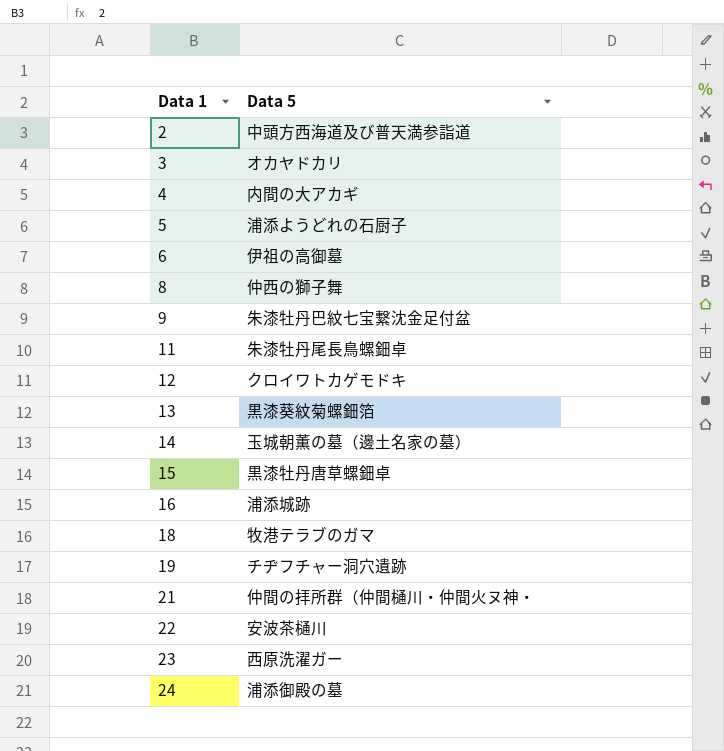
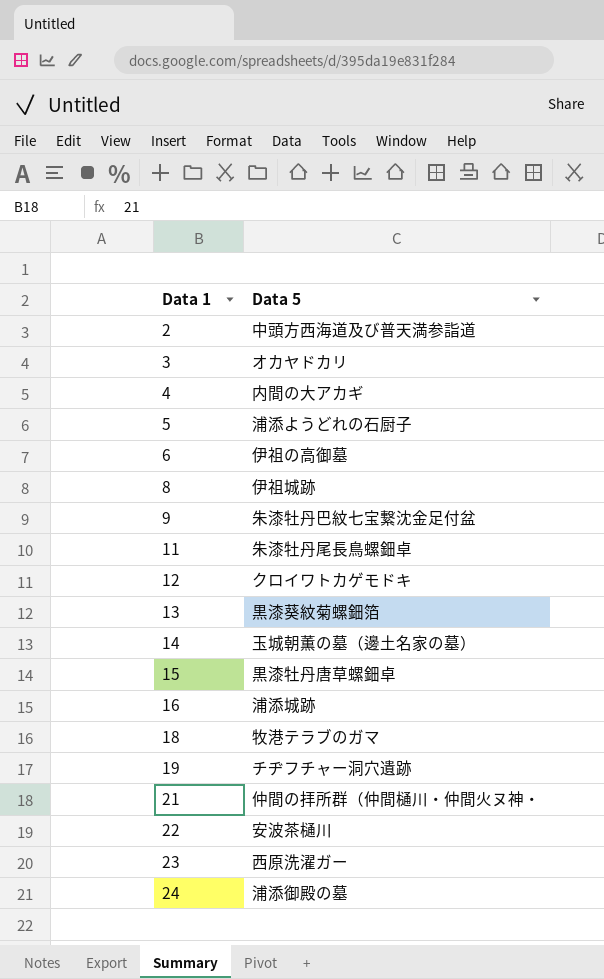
8 | Data 5: 仲西の獅子舞 -> 伊祖城跡

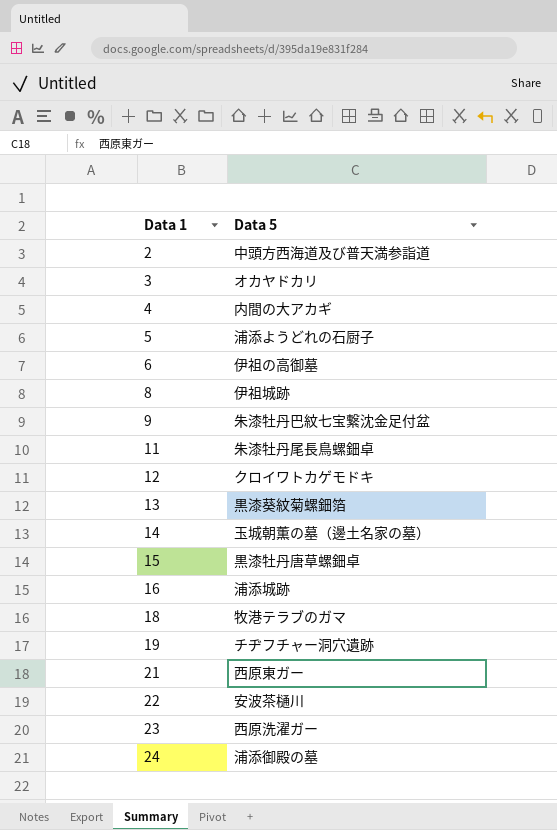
21 | Data 5: 仲間の拝所群（仲間樋川・仲間火ヌ神・ -> 西原東ガー

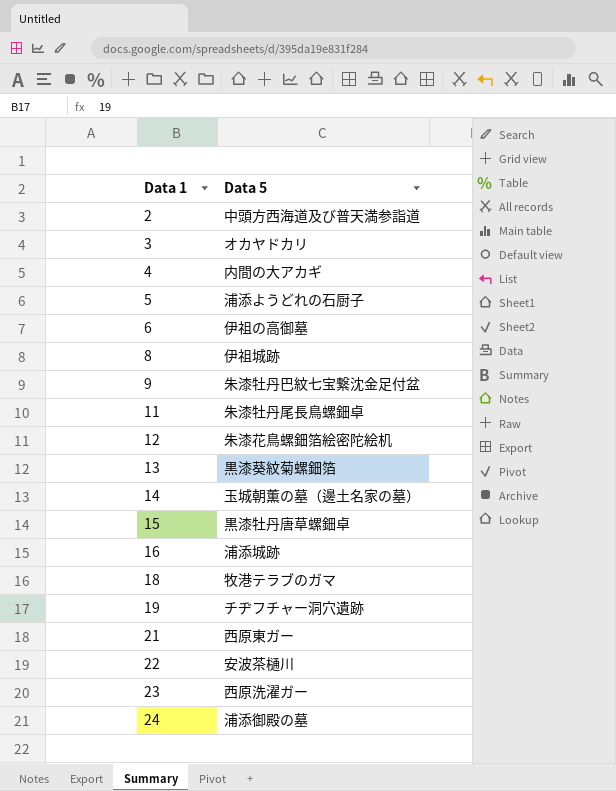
12 | Data 5: クロイワトカゲモドキ -> 朱漆花鳥螺鈿箔絵密陀絵机

